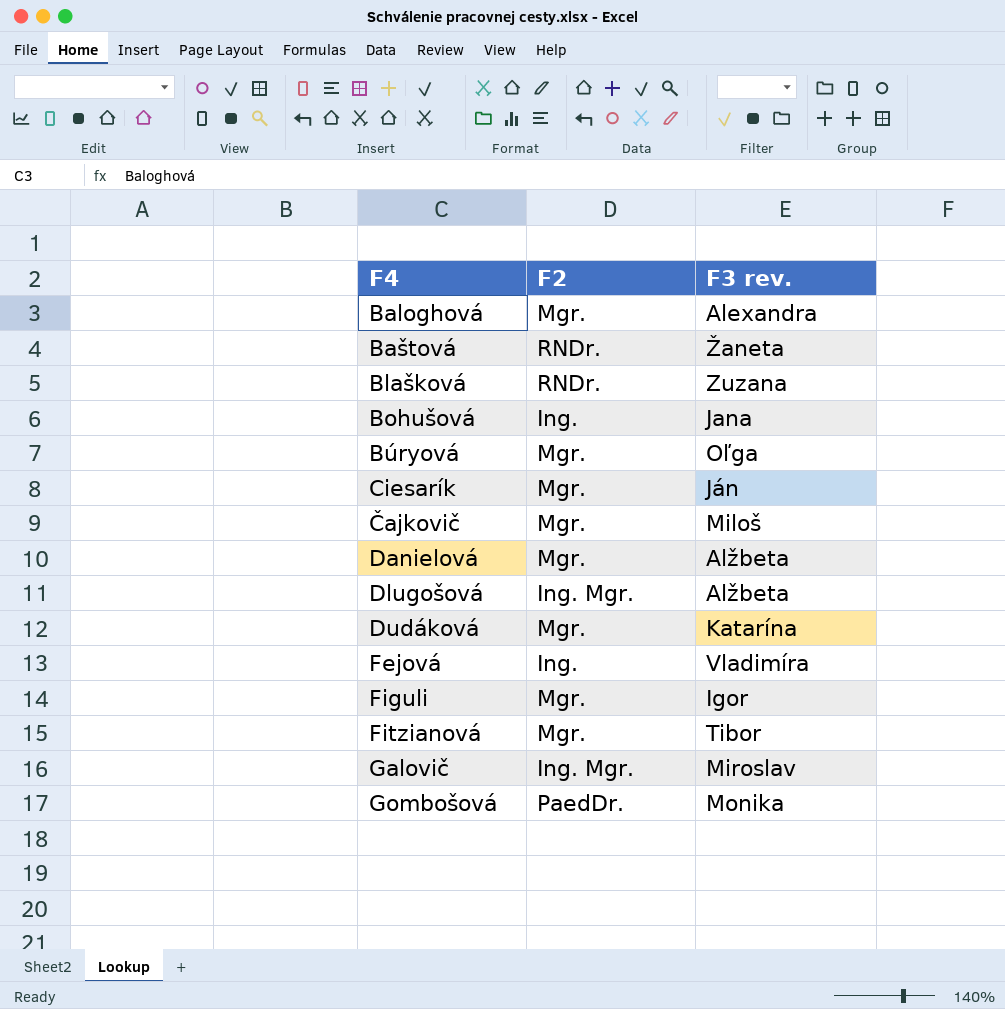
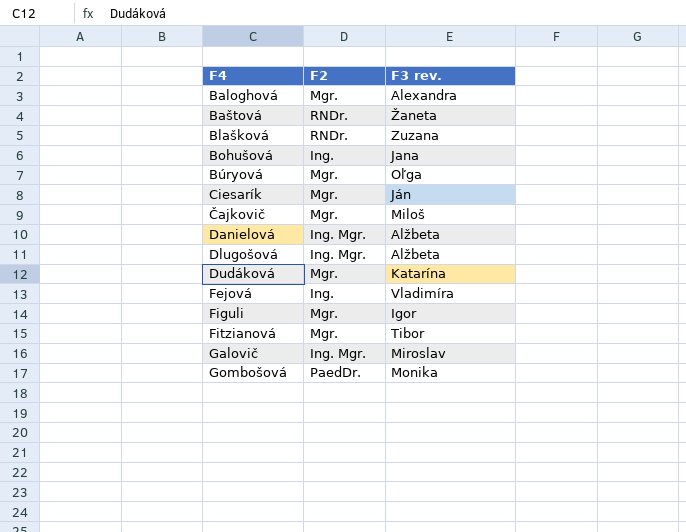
Danielová | F2: Mgr. -> Ing. Mgr.

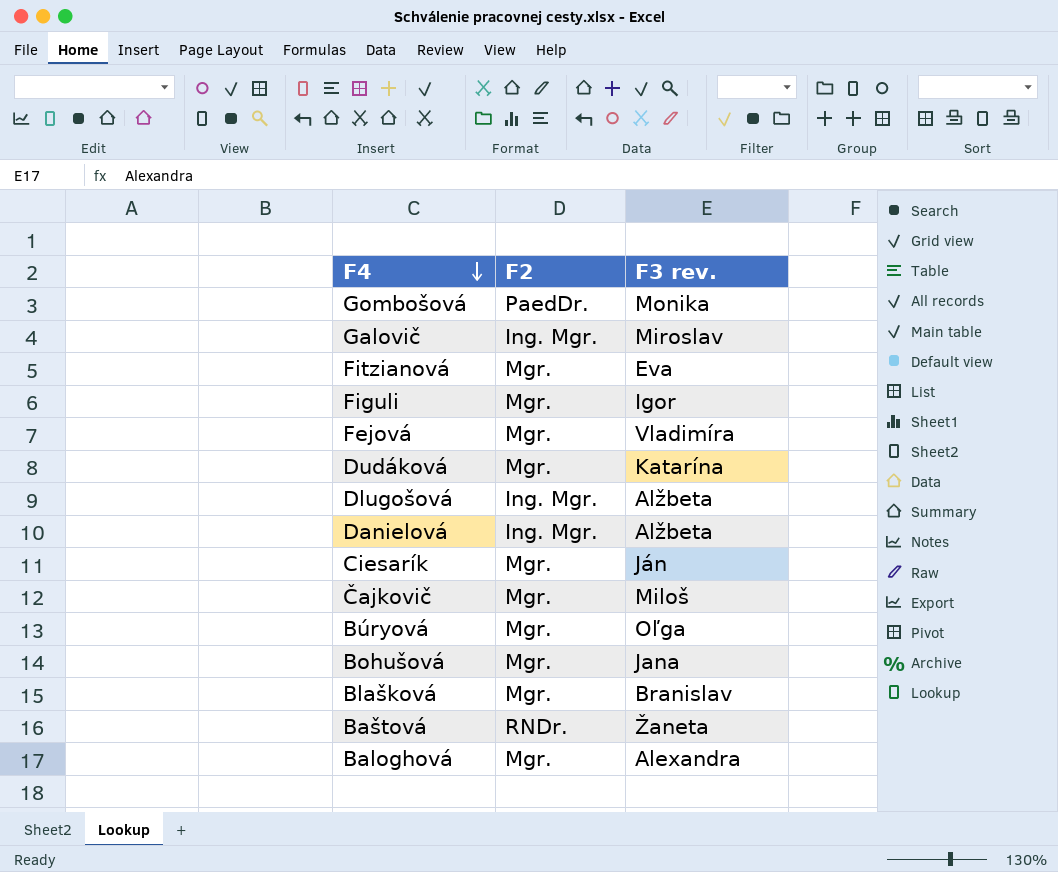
row order: none -> F4 descending
Fitzianová | F3 rev.: Tibor -> Eva
Fejová | F2: Ing. -> Mgr.
Bohušová | F2: Ing. -> Mgr.
Blašková | F2: RNDr. -> Mgr.
Blašková | F3 rev.: Zuzana -> Branislav

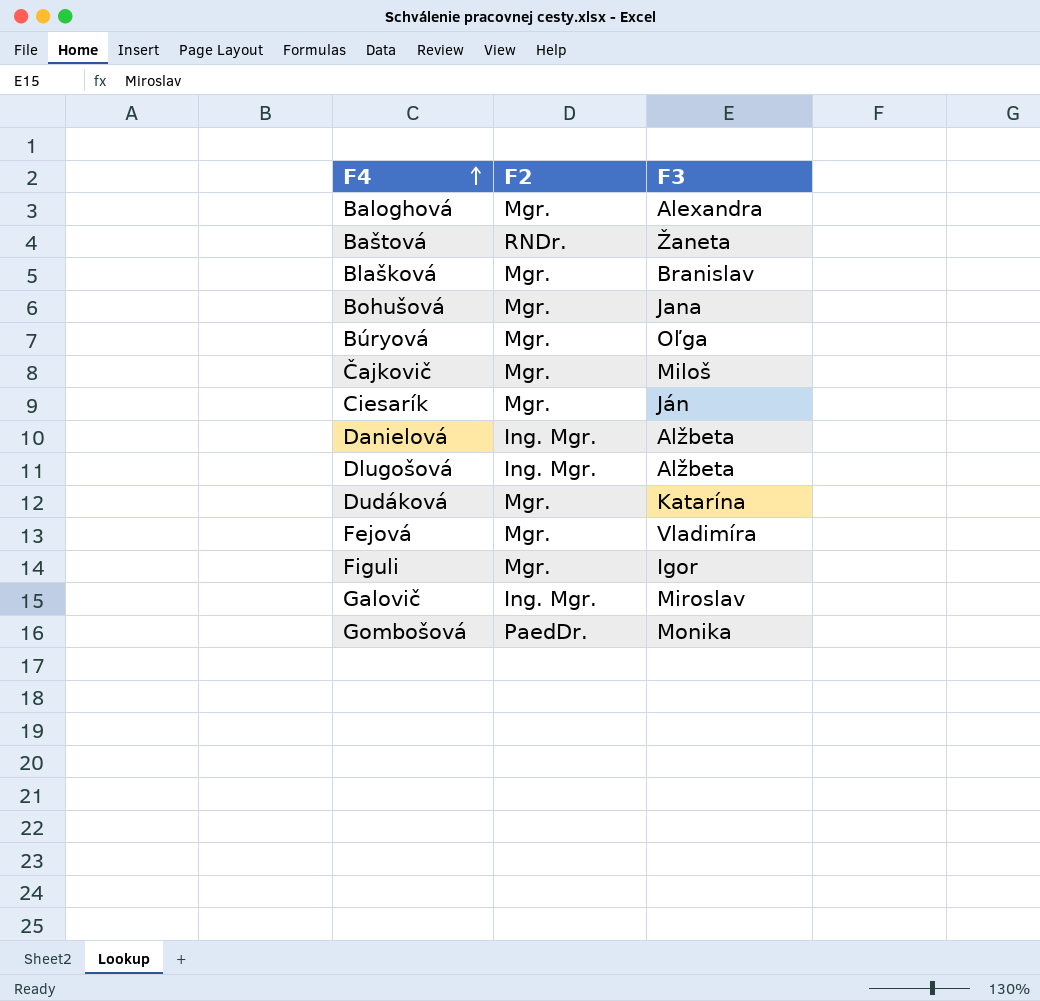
row order: F4 descending -> F4 ascending
column name: F3 rev. -> F3
row Fitzianová: Mgr. | Eva -> none

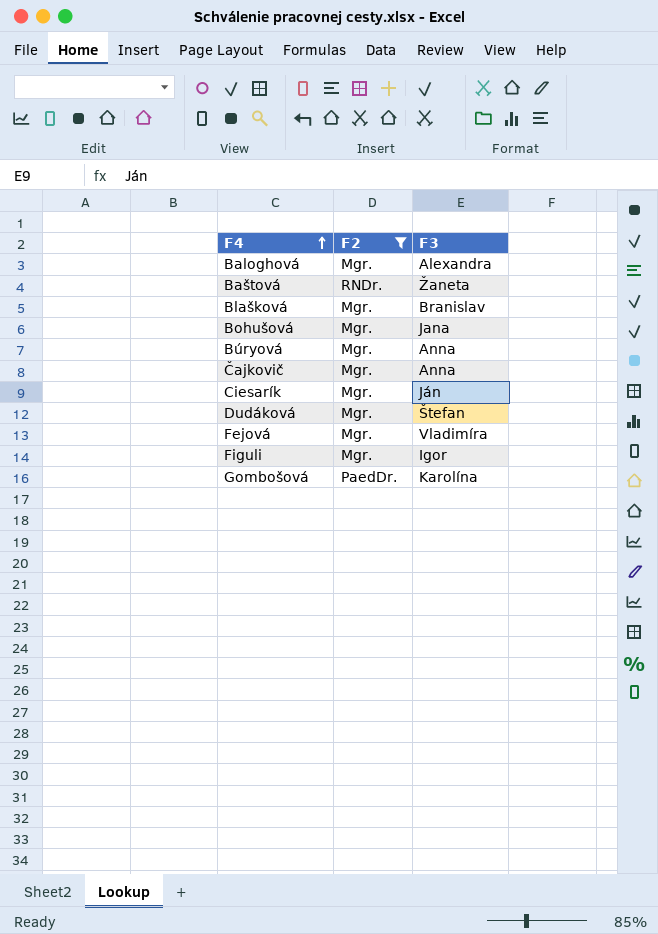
filter: none -> F2 != Ing. Mgr.
Búryová | F3: Oľga -> Anna
Čajkovič | F3: Miloš -> Anna
Dudáková | F3: Katarína -> Štefan
Gombošová | F3: Monika -> Karolína

